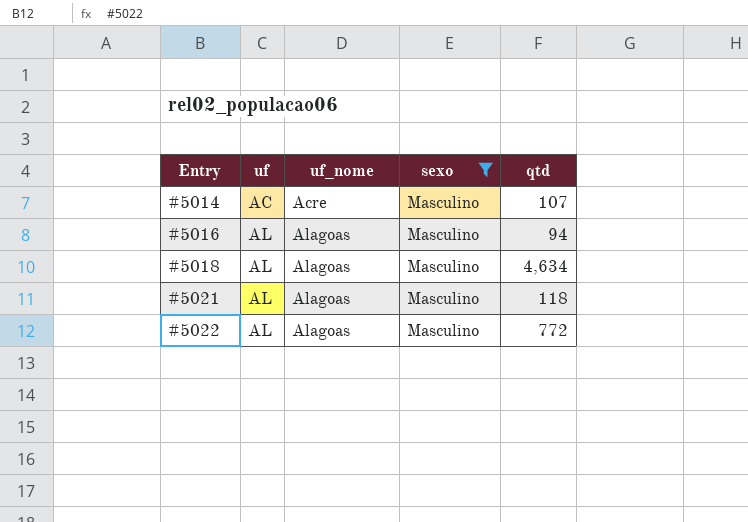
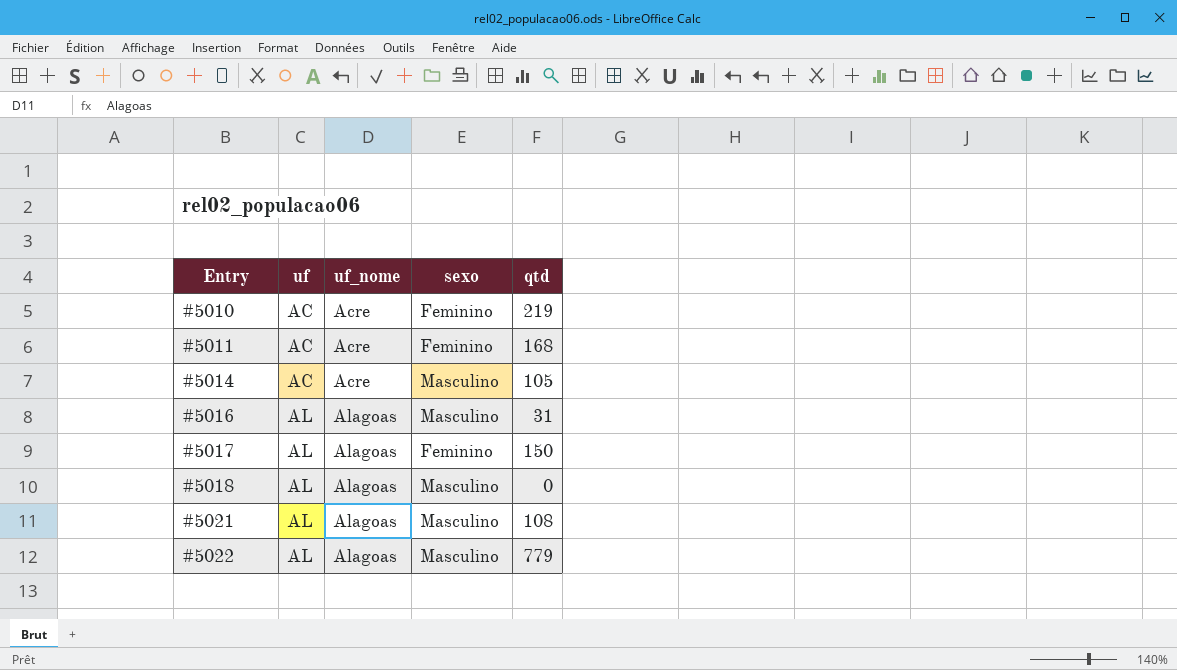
filter: sexo = Masculino -> none
#5014 | qtd: 107 -> 105
#5016 | qtd: 94 -> 31
#5018 | qtd: 4,634 -> 0
#5021 | qtd: 118 -> 108
#5022 | qtd: 772 -> 779

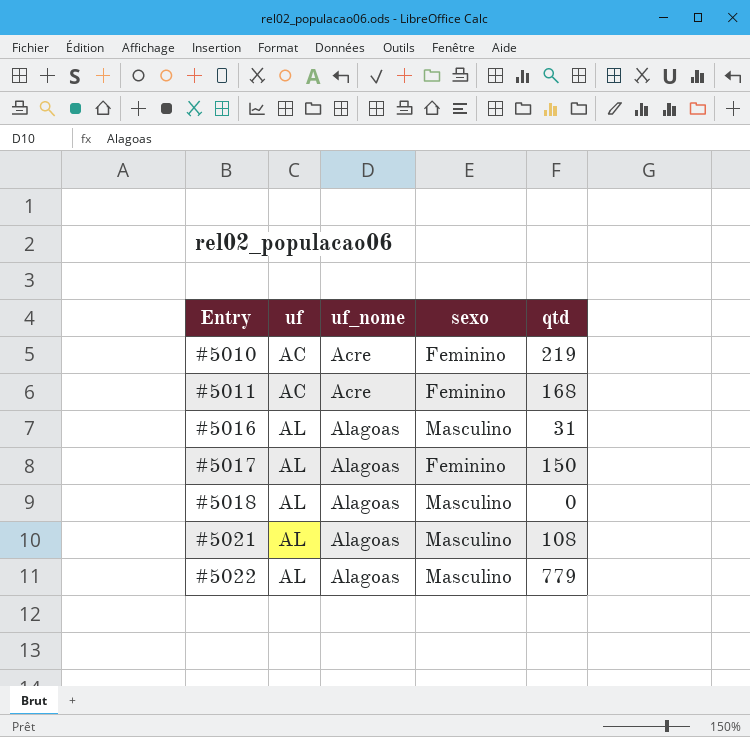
row #5014: AC | Acre | Masculino | 105 -> none

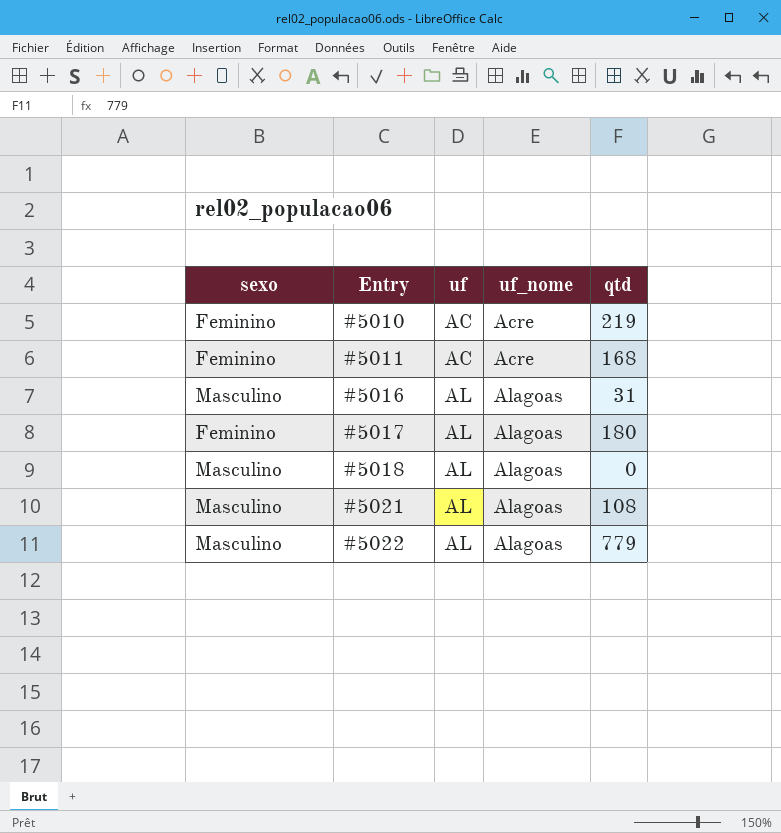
column sexo | position: 4 -> 1
#5017 | qtd: 150 -> 180

